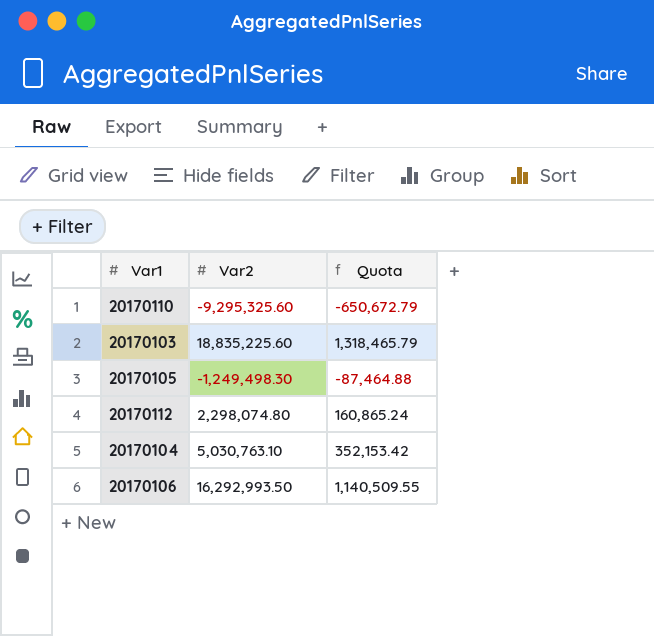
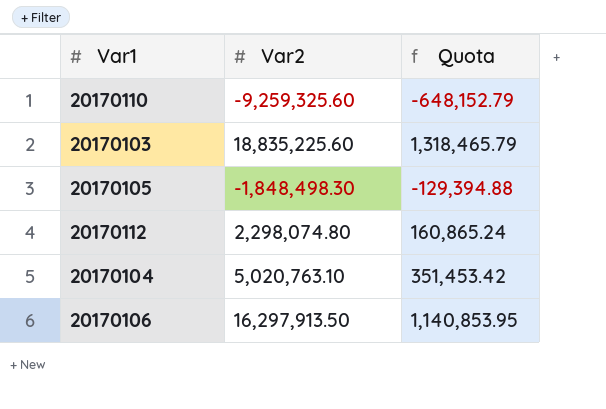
20170110 | Var2: -9,295,325.60 -> -9,259,325.60
20170110 | Quota: -650,672.79 -> -648,152.79
20170105 | Var2: -1,249,498.30 -> -1,848,498.30
20170105 | Quota: -87,464.88 -> -129,394.88
20170104 | Var2: 5,030,763.10 -> 5,020,763.10
20170104 | Quota: 352,153.42 -> 351,453.42
20170106 | Var2: 16,292,993.50 -> 16,297,913.50
20170106 | Quota: 1,140,509.55 -> 1,140,853.95

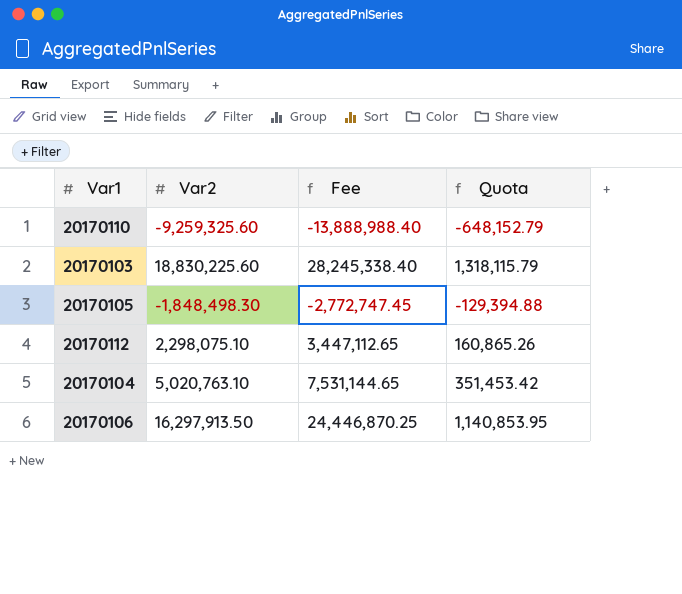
column Fee | formula: none -> [Var2] * 1.5
20170103 | Var2: 18,835,225.60 -> 18,830,225.60
20170103 | Quota: 1,318,465.79 -> 1,318,115.79
20170112 | Var2: 2,298,074.80 -> 2,298,075.10
20170112 | Quota: 160,865.24 -> 160,865.26

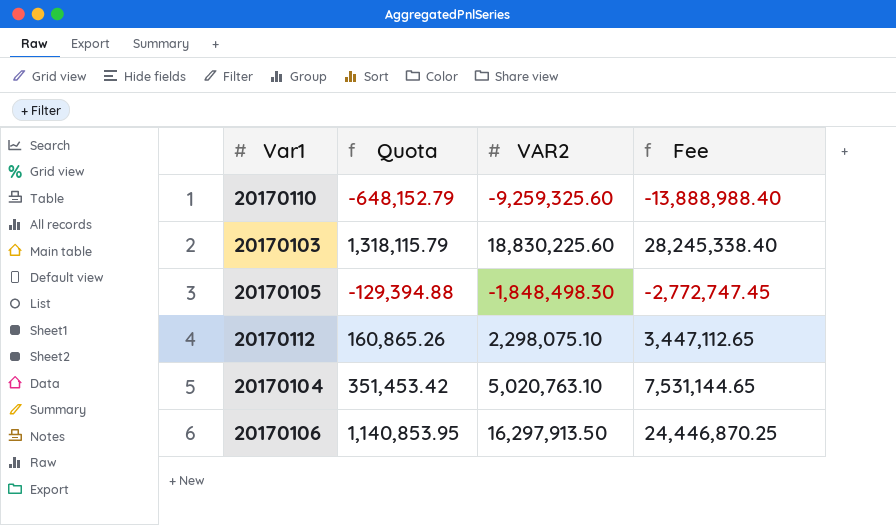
column Quota | position: 4 -> 2
column name: Var2 -> VAR2

